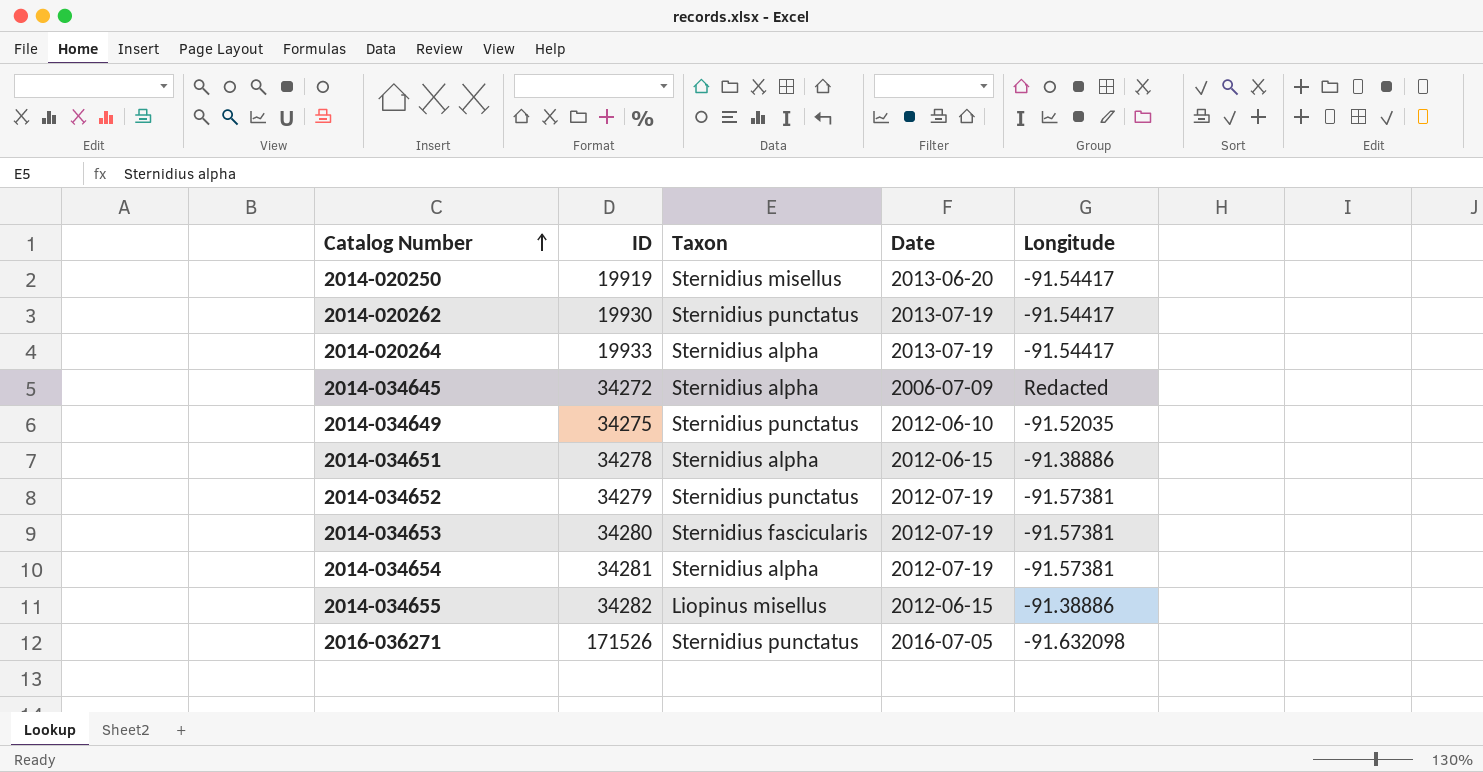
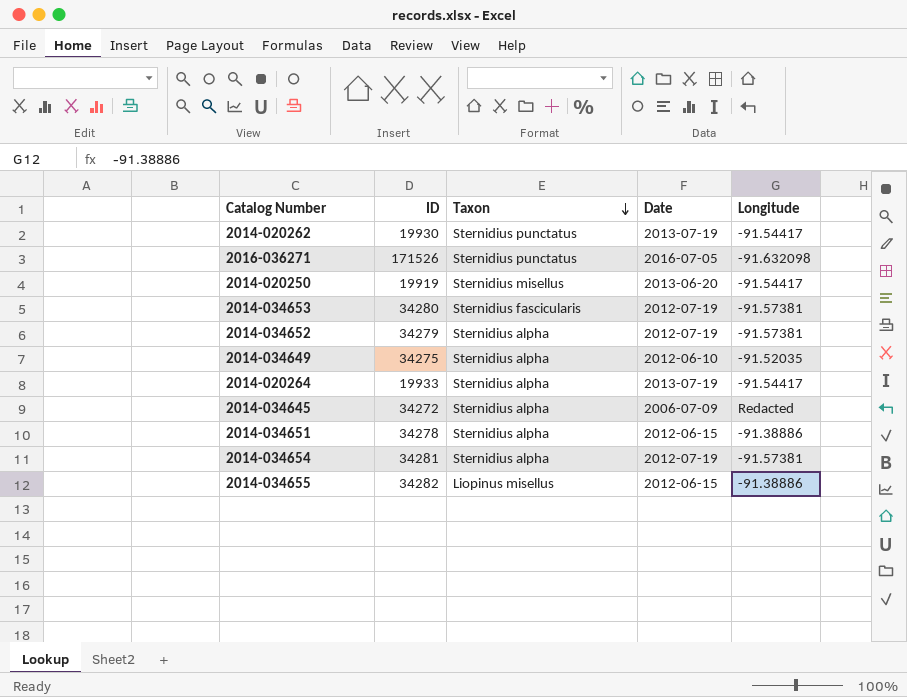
row order: Catalog Number ascending -> Taxon descending
2014-034652 | Taxon: Sternidius punctatus -> Sternidius alpha
2014-034649 | Taxon: Sternidius punctatus -> Sternidius alpha

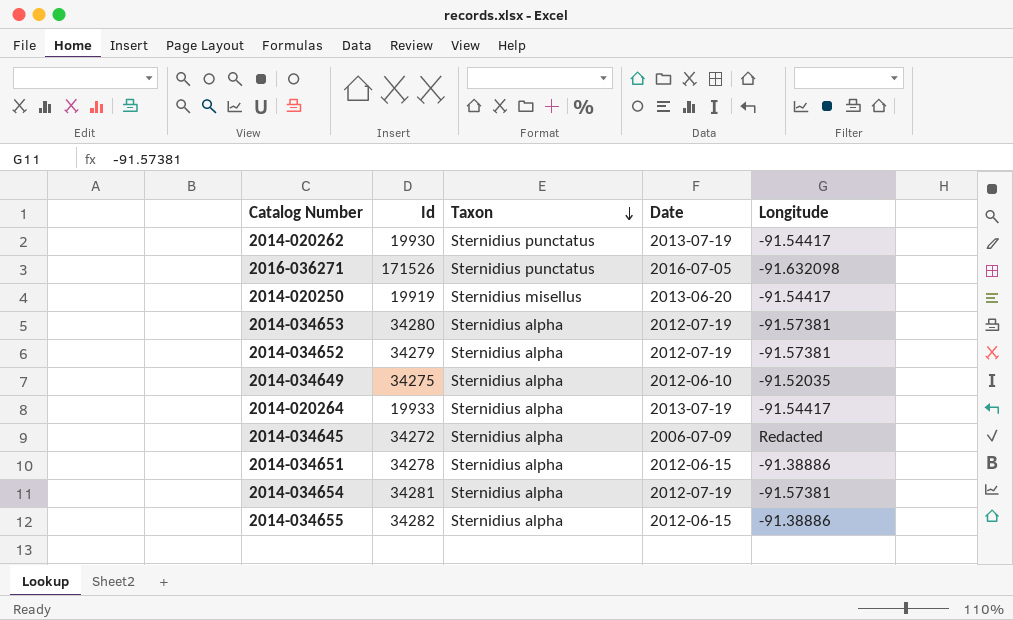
column name: ID -> Id
2014-034653 | Taxon: Sternidius fascicularis -> Sternidius alpha
2014-034655 | Taxon: Liopinus misellus -> Sternidius alpha

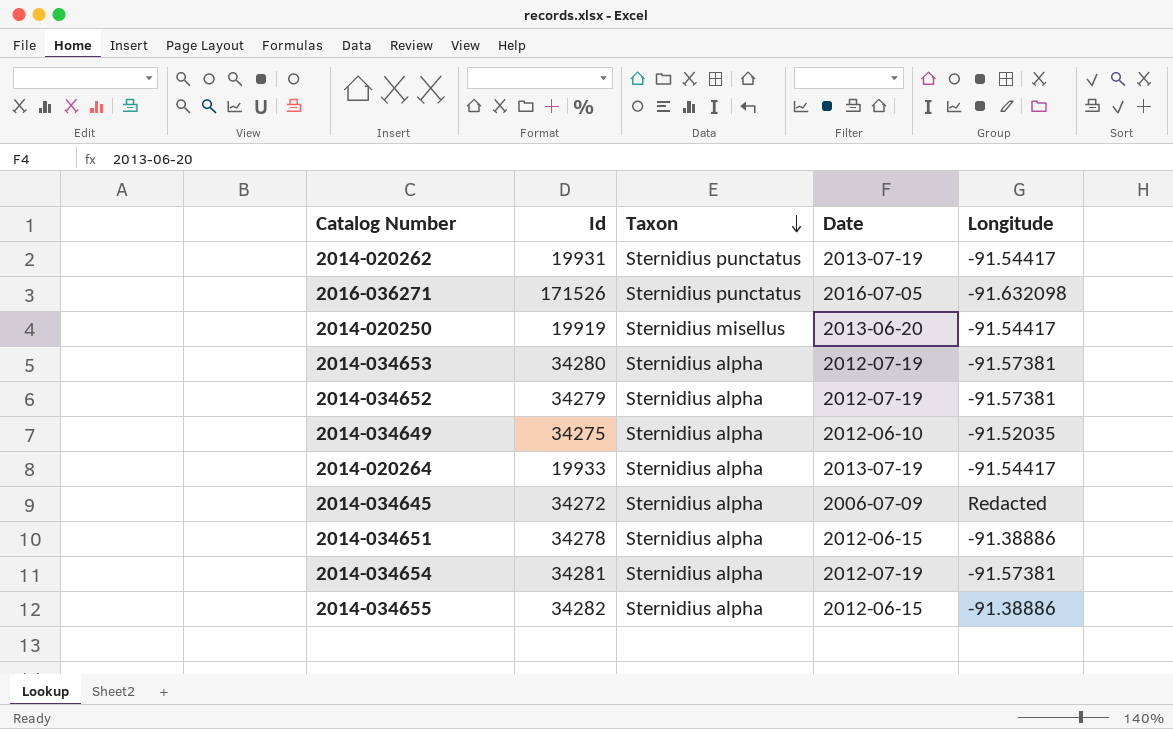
2014-020262 | Id: 19930 -> 19931

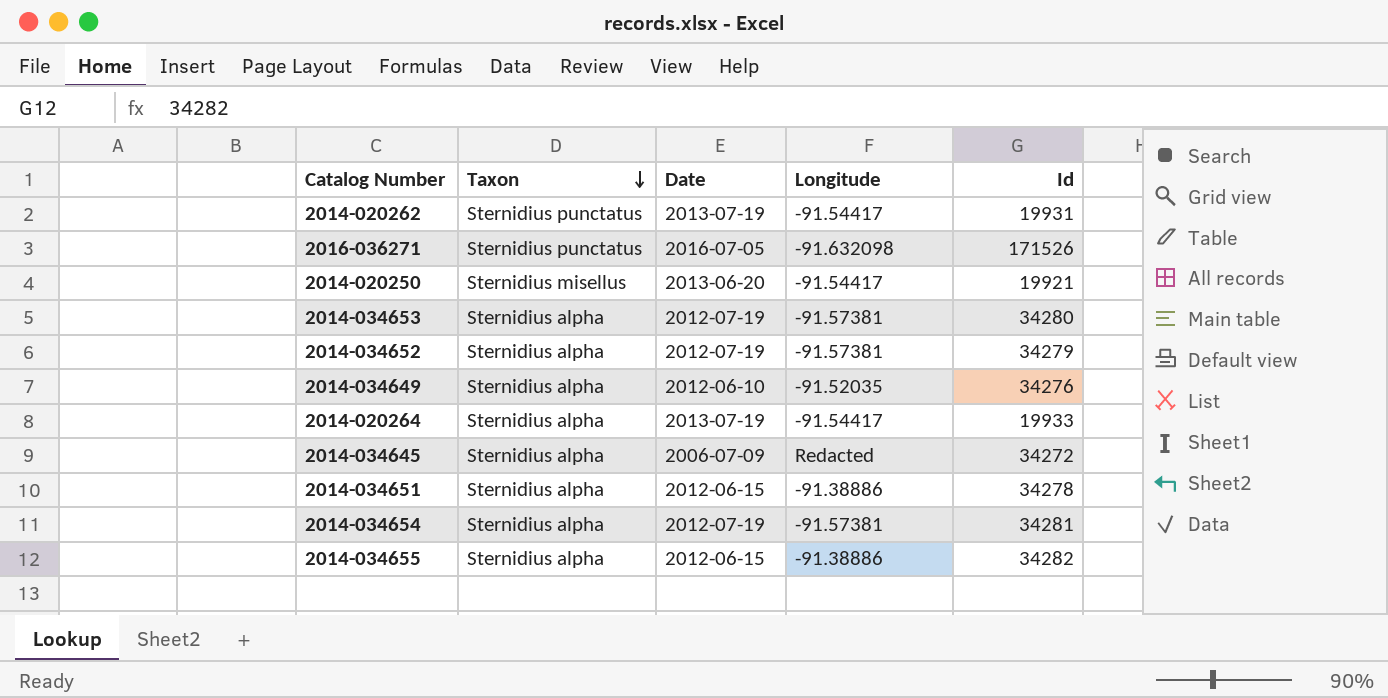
column Id | position: 2 -> 5
2014-020250 | Id: 19919 -> 19921
2014-034649 | Id: 34275 -> 34276

